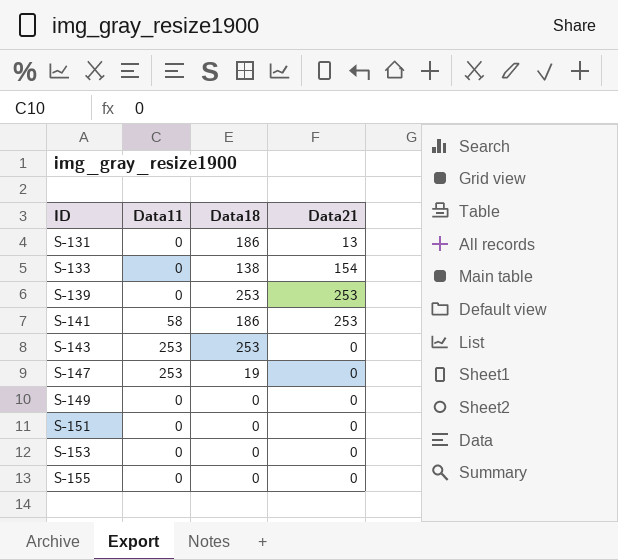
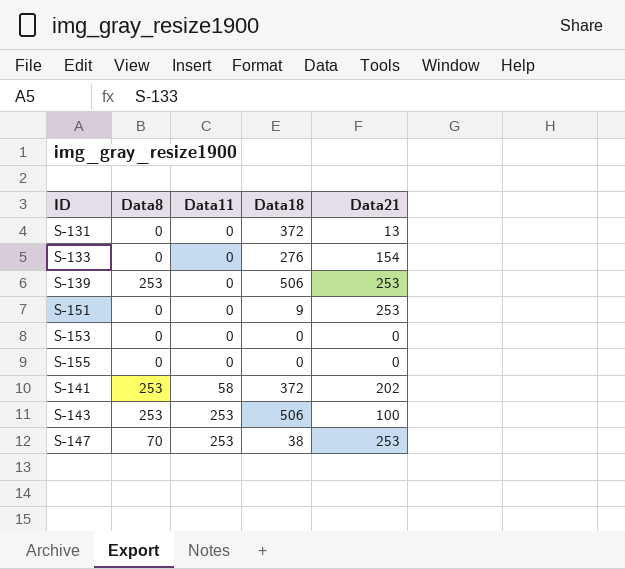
row order: ID ascending -> Data11 ascending
column Data8 | position: none -> 2
row S-149: 0 | 0 | 0 -> none
S-131 | Data18: 186 -> 372
S-133 | Data18: 138 -> 276
S-139 | Data18: 253 -> 506
S-151 | Data18: 0 -> 9
S-151 | Data21: 0 -> 253
S-141 | Data18: 186 -> 372
S-141 | Data21: 253 -> 202
S-143 | Data18: 253 -> 506
S-143 | Data21: 0 -> 100
S-147 | Data18: 19 -> 38
S-147 | Data21: 0 -> 253

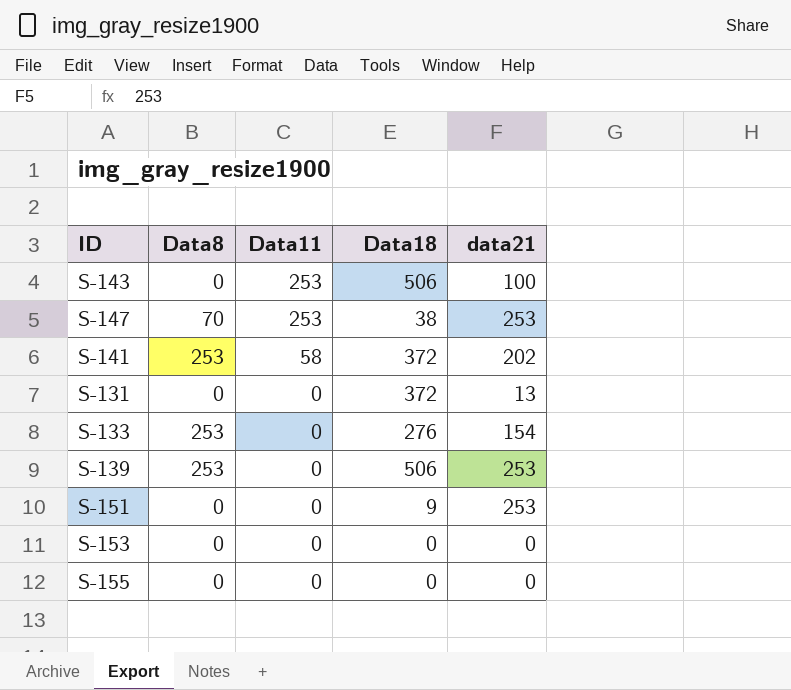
row order: Data11 ascending -> Data11 descending
column name: Data21 -> data21
S-143 | Data8: 253 -> 0
S-133 | Data8: 0 -> 253

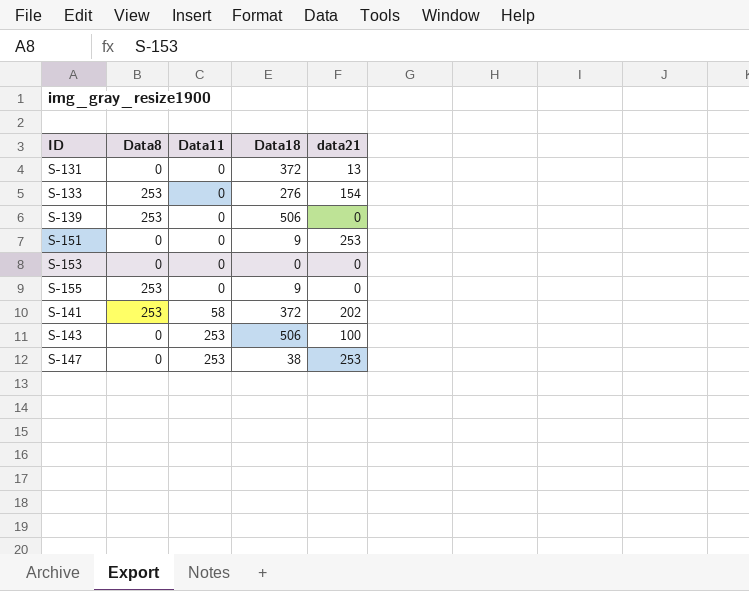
row order: Data11 descending -> Data11 ascending
S-139 | data21: 253 -> 0
S-155 | Data8: 0 -> 253
S-155 | Data18: 0 -> 9
S-147 | Data8: 70 -> 0

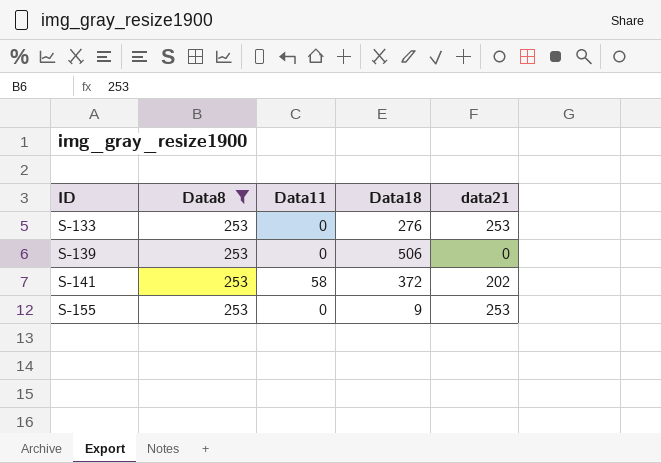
filter: none -> Data8 = 253
row order: Data11 ascending -> ID ascending
S-133 | data21: 154 -> 253
S-155 | data21: 0 -> 253

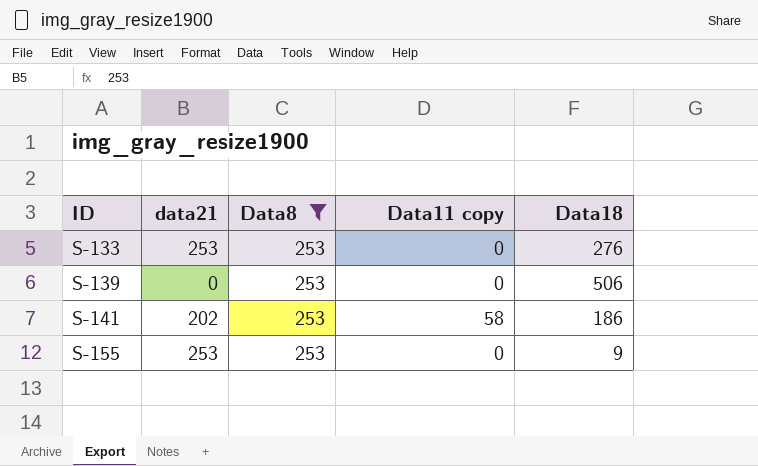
column data21 | position: 5 -> 2
column name: Data11 -> Data11 copy
S-141 | Data18: 372 -> 186

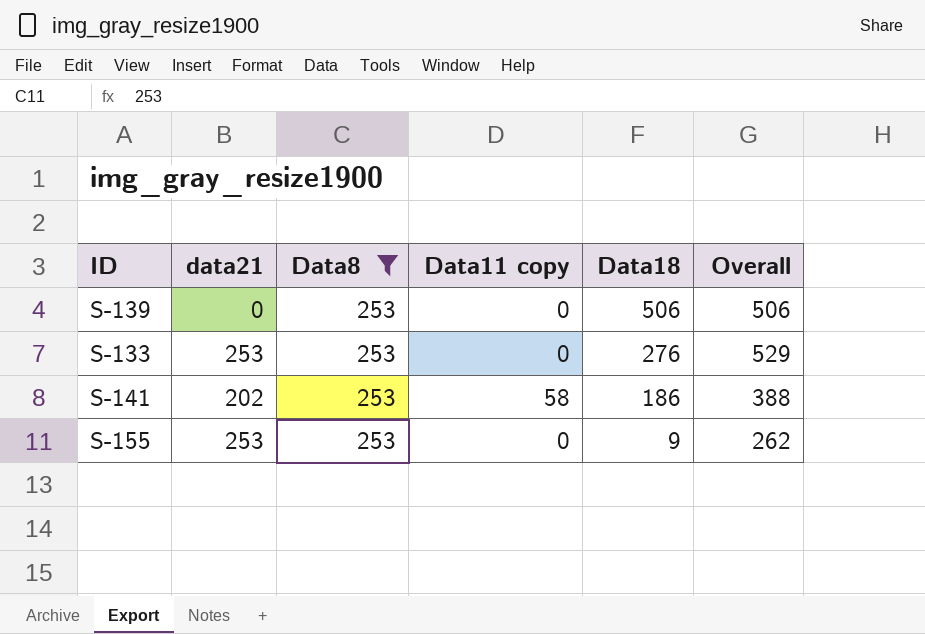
row order: ID ascending -> Data18 descending
column Overall | formula: none -> [data21] + [Data18]

